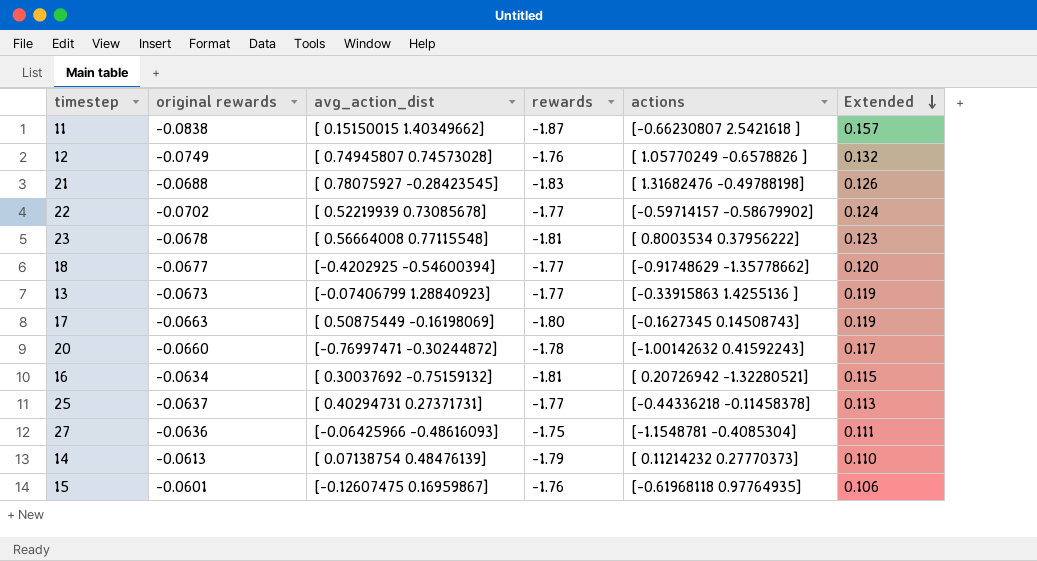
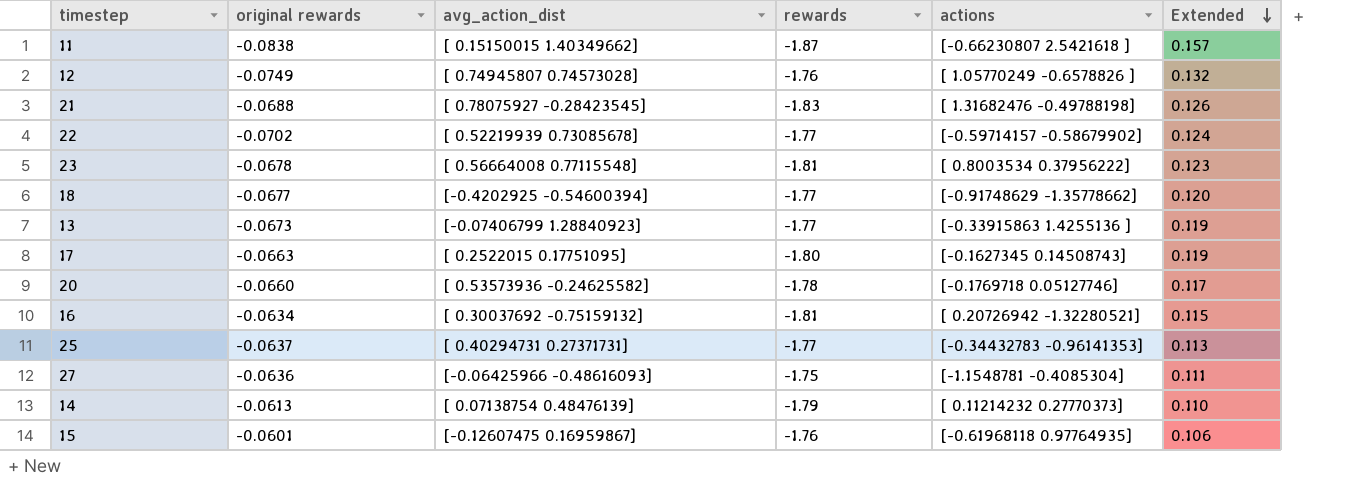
17 | avg_action_dist: [ 0.50875449 -0.16198069] -> [ 0.2522015 0.17751095]
20 | avg_action_dist: [-0.76997471 -0.30244872] -> [ 0.53573936 -0.24625582]
20 | actions: [-1.00142632 0.41592243] -> [-0.1769718 0.05127746]
25 | actions: [-0.44336218 -0.11458378] -> [-0.34432783 -0.96141353]

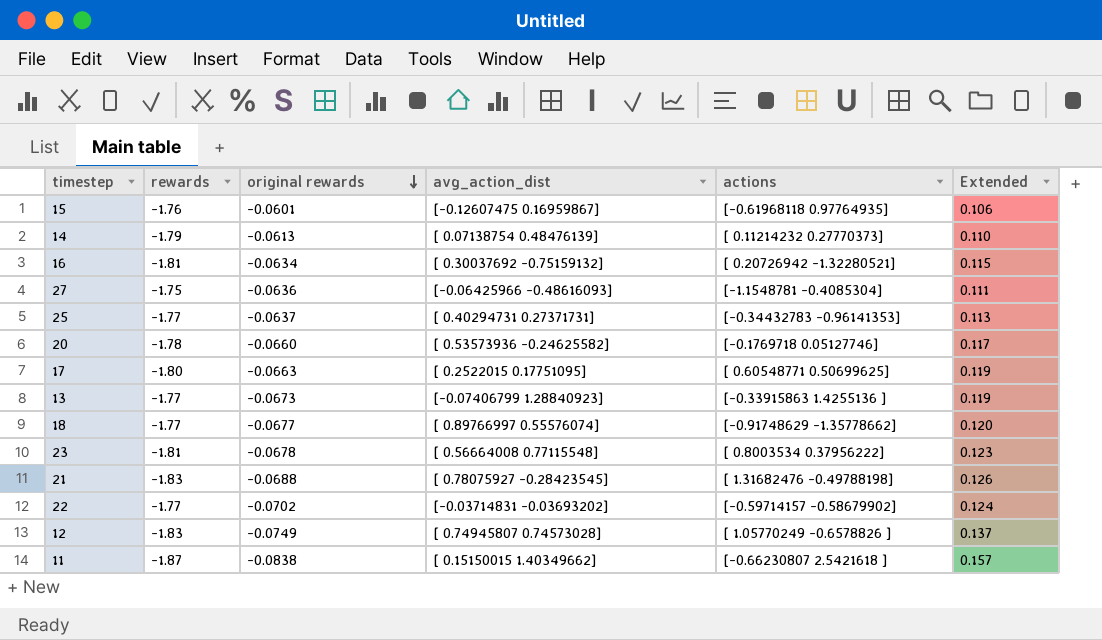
row order: Extended descending -> original rewards descending
column rewards | position: 4 -> 2
17 | actions: [-0.1627345 0.14508743] -> [ 0.60548771 0.50699625]
18 | avg_action_dist: [-0.4202925 -0.54600394] -> [ 0.89766997 0.55576074]
22 | avg_action_dist: [ 0.52219939 0.73085678] -> [-0.03714831 -0.03693202]
12 | rewards: -1.76 -> -1.83
12 | Extended: 0.132 -> 0.137

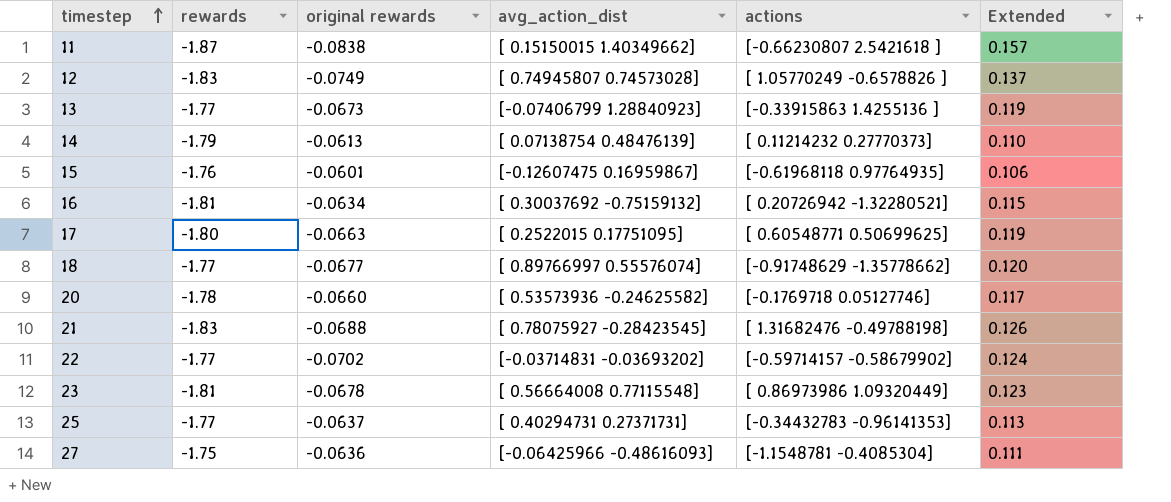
row order: original rewards descending -> timestep ascending
23 | actions: [ 0.8003534 0.37956222] -> [ 0.86973986 1.09320449]

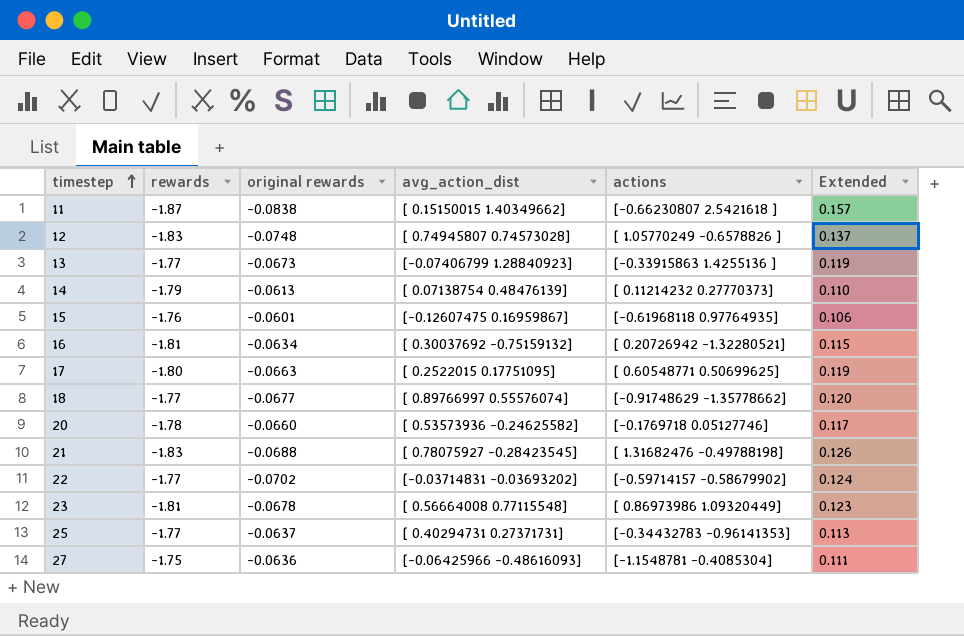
12 | original rewards: -0.0749 -> -0.0748

